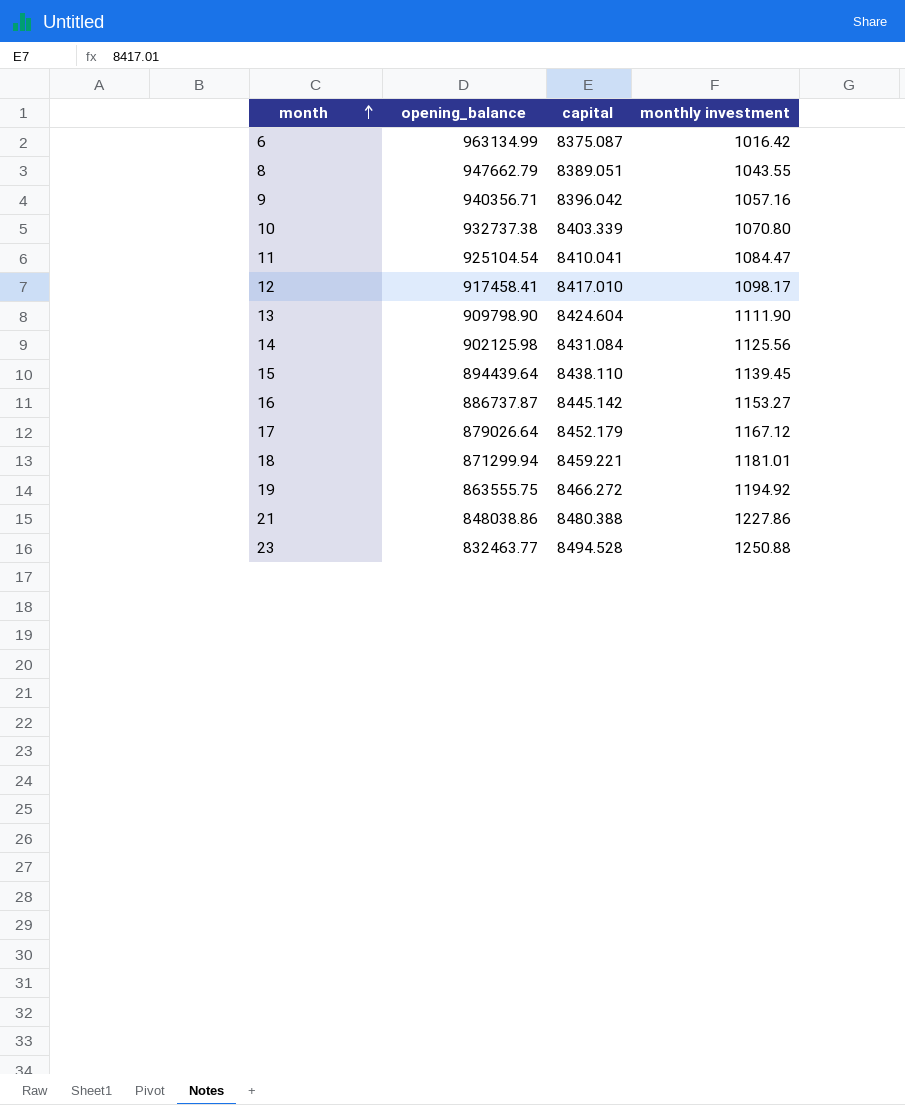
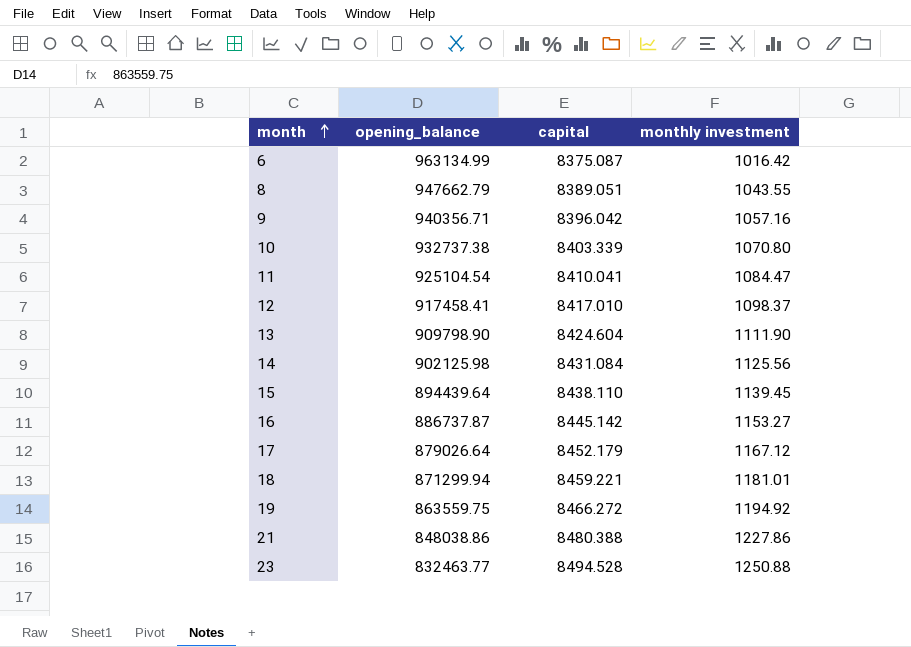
12 | monthly investment: 1098.17 -> 1098.37
19 | opening_balance: 863555.75 -> 863559.75

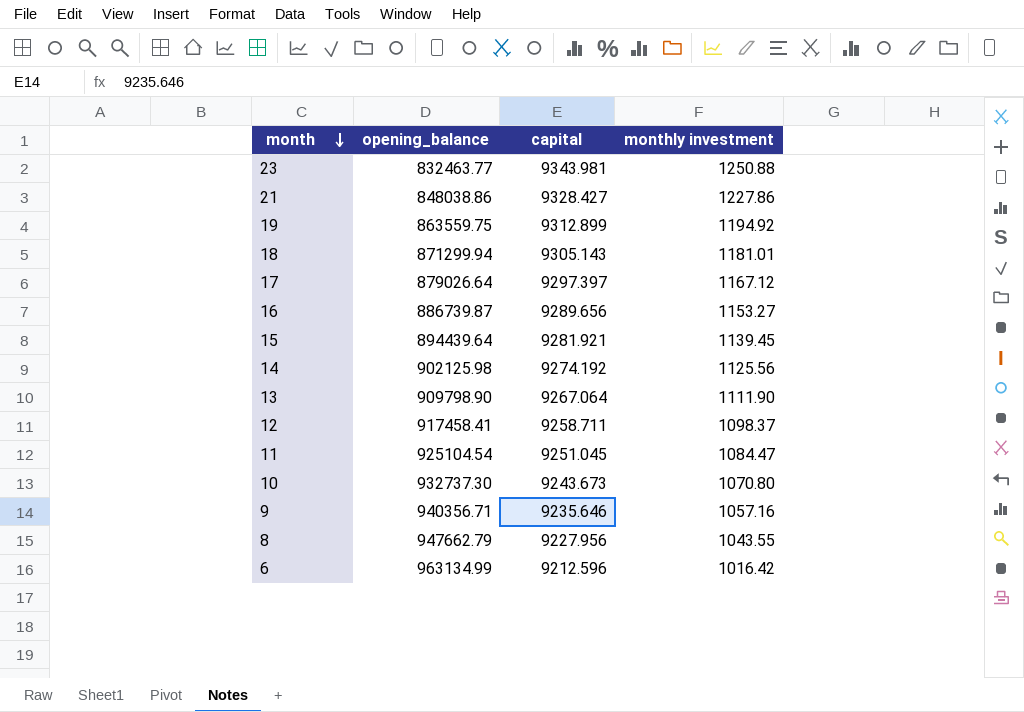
row order: month ascending -> month descending
23 | capital: 8494.528 -> 9343.981
21 | capital: 8480.388 -> 9328.427
19 | capital: 8466.272 -> 9312.899
18 | capital: 8459.221 -> 9305.143
17 | capital: 8452.179 -> 9297.397
16 | opening_balance: 886737.87 -> 886739.87
16 | capital: 8445.142 -> 9289.656
15 | capital: 8438.110 -> 9281.921
14 | capital: 8431.084 -> 9274.192
13 | capital: 8424.604 -> 9267.064
12 | capital: 8417.010 -> 9258.711
11 | capital: 8410.041 -> 9251.045
10 | opening_balance: 932737.38 -> 932737.30
10 | capital: 8403.339 -> 9243.673
9 | capital: 8396.042 -> 9235.646
8 | capital: 8389.051 -> 9227.956
6 | capital: 8375.087 -> 9212.596

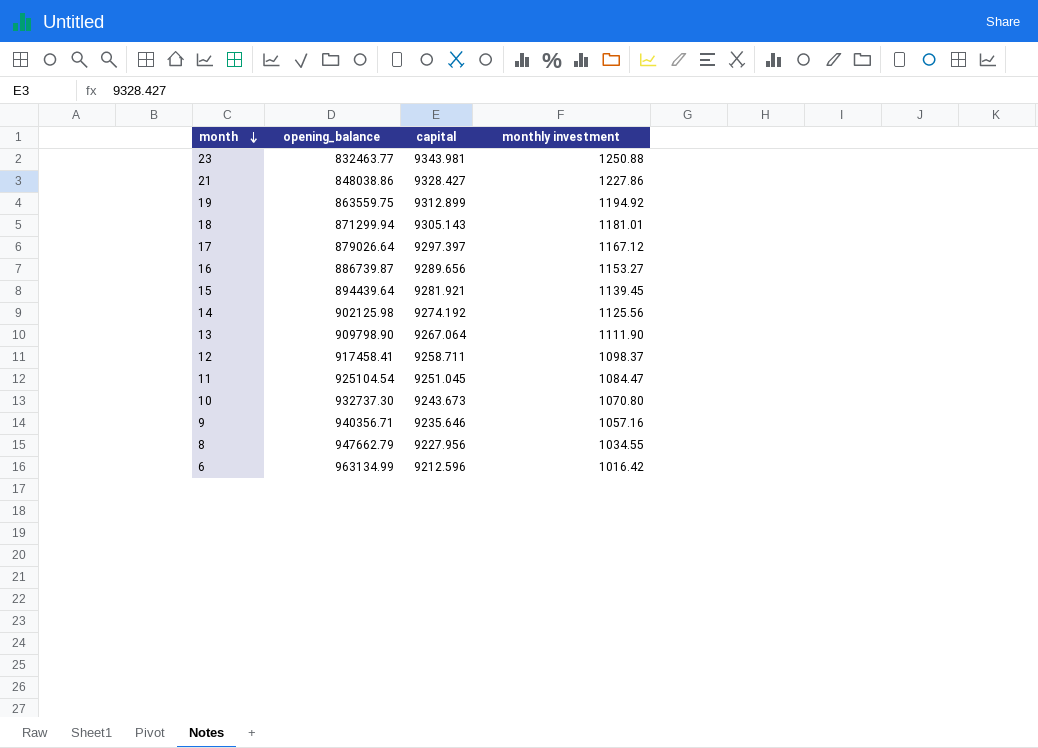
8 | monthly investment: 1043.55 -> 1034.55

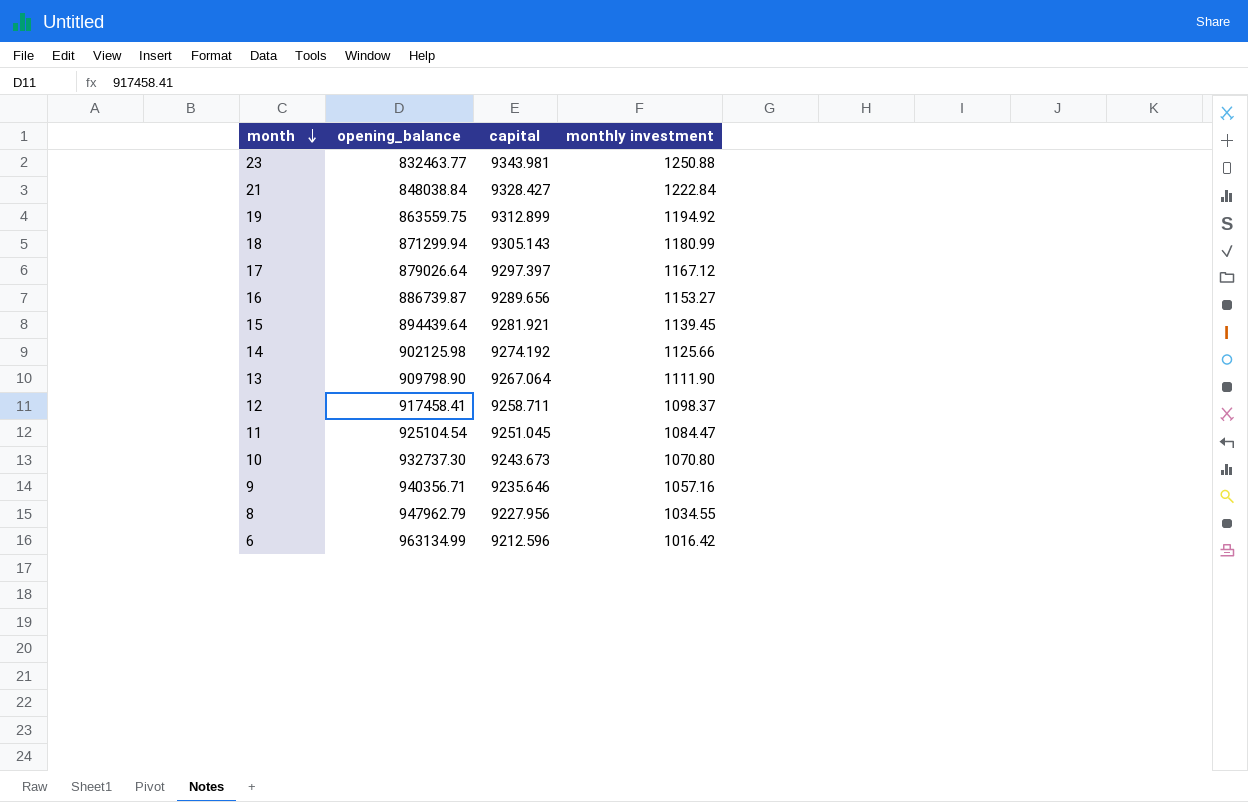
21 | opening_balance: 848038.86 -> 848038.84
21 | monthly investment: 1227.86 -> 1222.84
18 | monthly investment: 1181.01 -> 1180.99
14 | monthly investment: 1125.56 -> 1125.66
8 | opening_balance: 947662.79 -> 947962.79

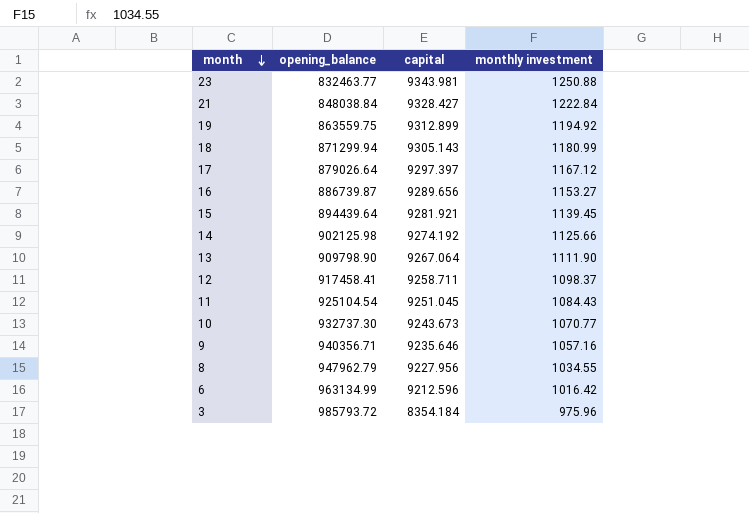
11 | monthly investment: 1084.47 -> 1084.43
10 | monthly investment: 1070.80 -> 1070.77
row 3: none -> 985793.72 | 8354.184 | 975.96

